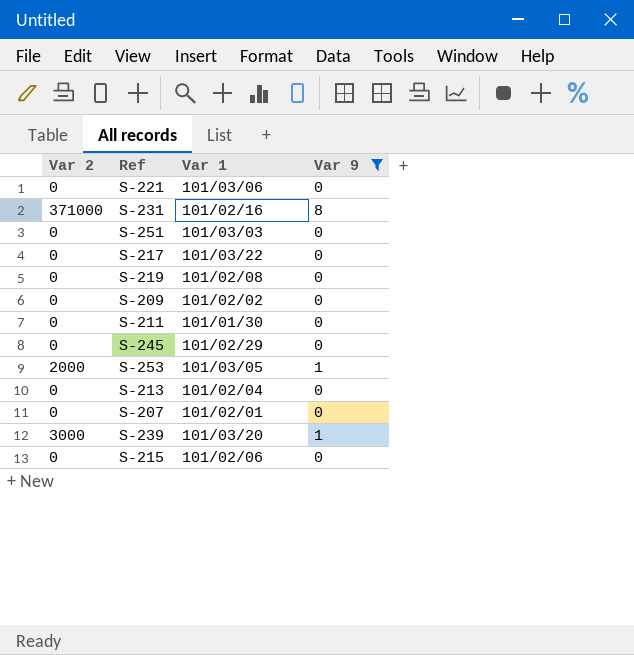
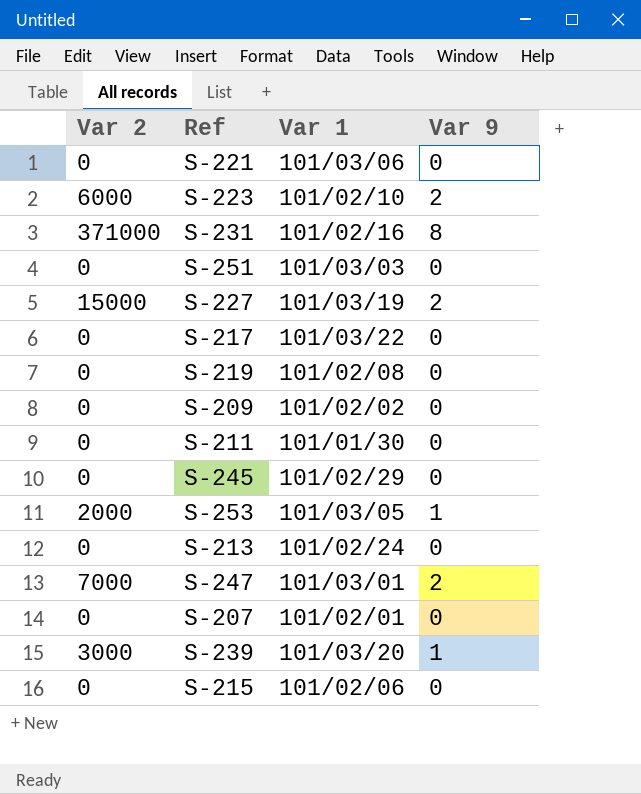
filter: Var 9 != 2 -> none
S-213 | Var 1: 101/02/04 -> 101/02/24

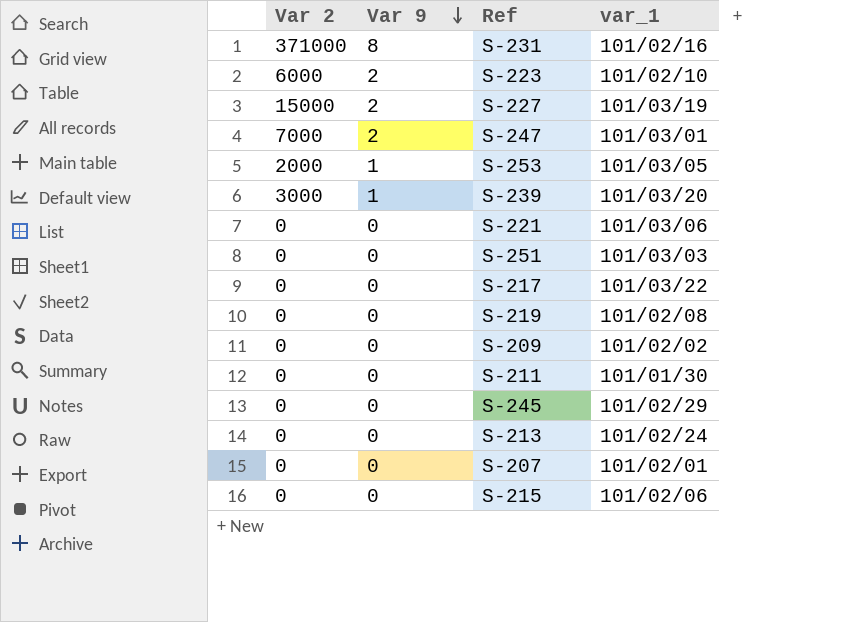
row order: none -> Var 9 descending
column Var 9 | position: 4 -> 2
column name: Var 1 -> var_1

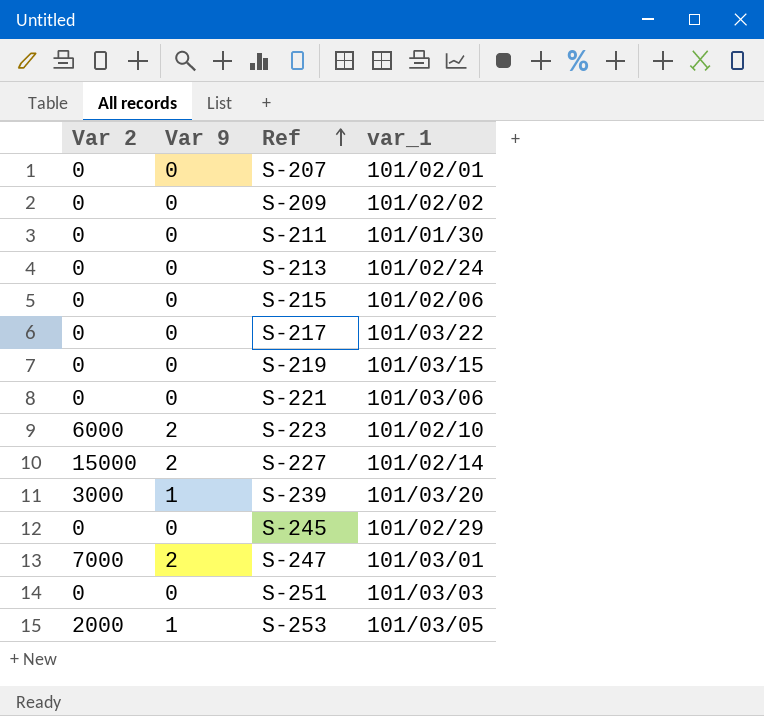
row order: Var 9 descending -> Ref ascending
row S-231: 371000 | 8 | 101/02/16 -> none
S-219 | var_1: 101/02/08 -> 101/03/15
S-227 | var_1: 101/03/19 -> 101/02/14

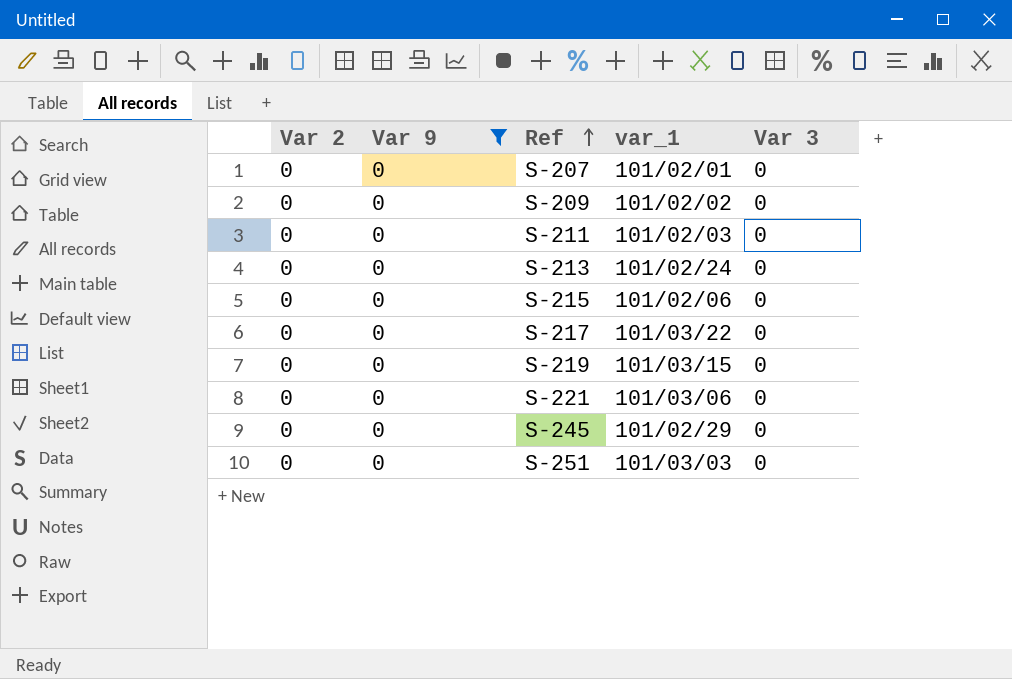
filter: none -> Var 9 = 0
column Var 3 | position: none -> 5
S-211 | var_1: 101/01/30 -> 101/02/03

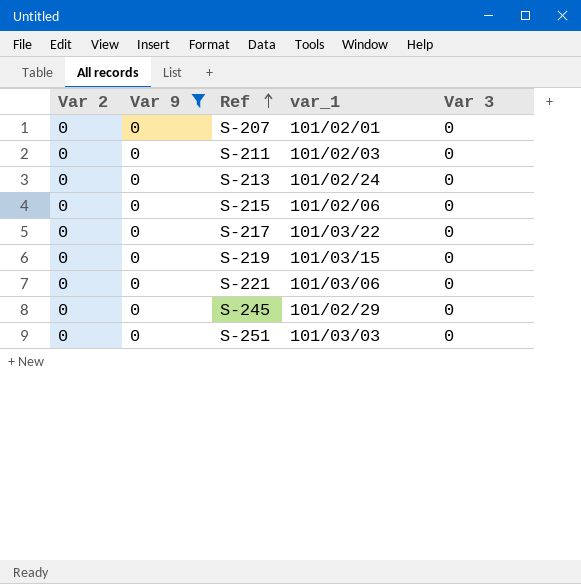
row S-209: 0 | 0 | 101/02/02 | 0 -> none

